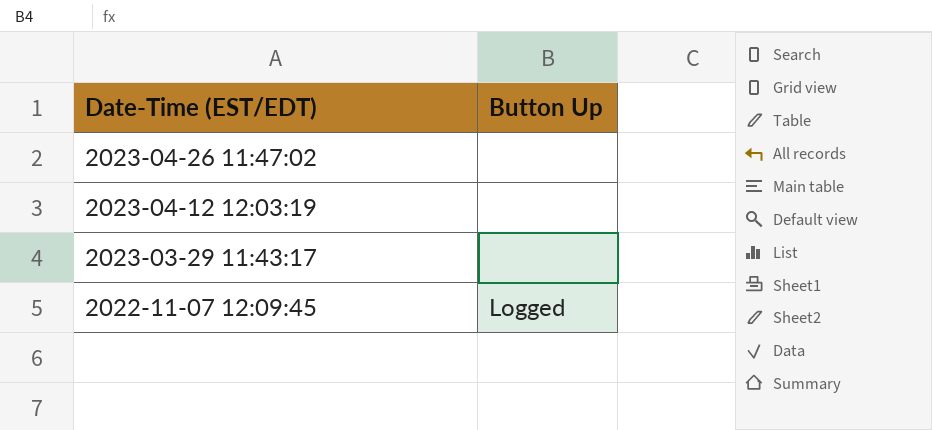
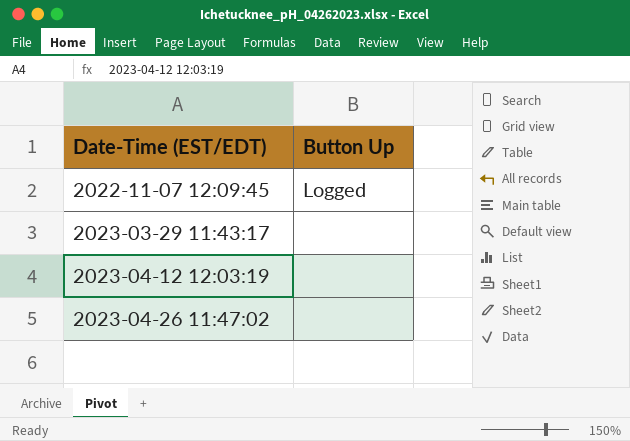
row order: Date-Time (EST/EDT) descending -> Date-Time (EST/EDT) ascending

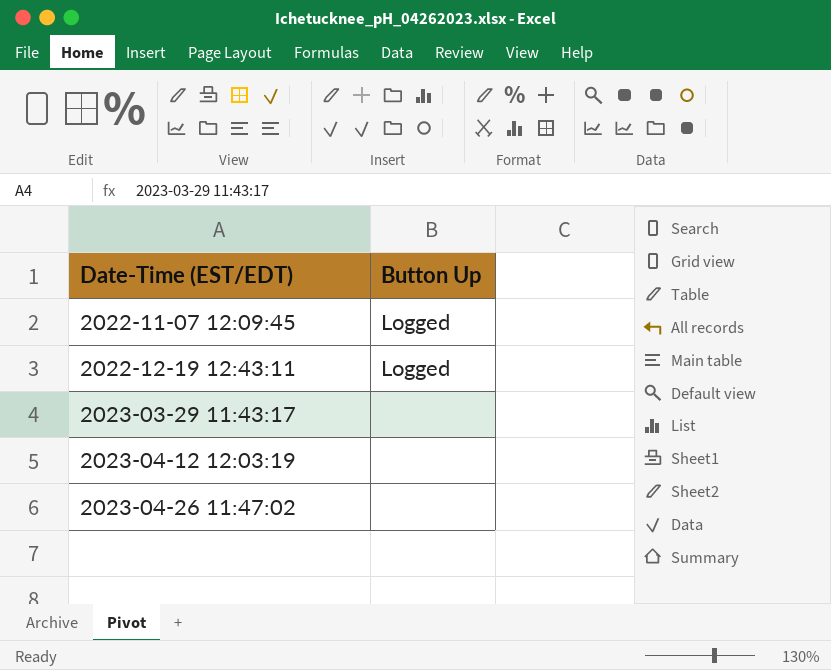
row 2022-12-19 12:43:11: none -> Logged

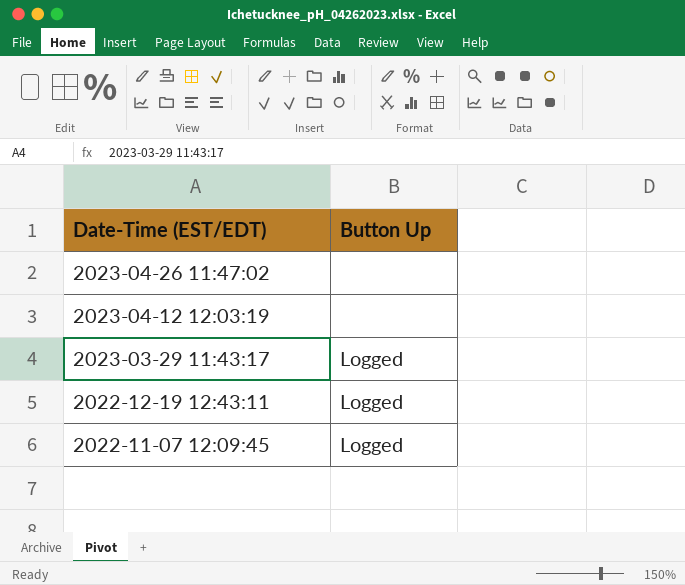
row order: Date-Time (EST/EDT) ascending -> Date-Time (EST/EDT) descending
2023-03-29 11:43:17 | Button Up: none -> Logged

